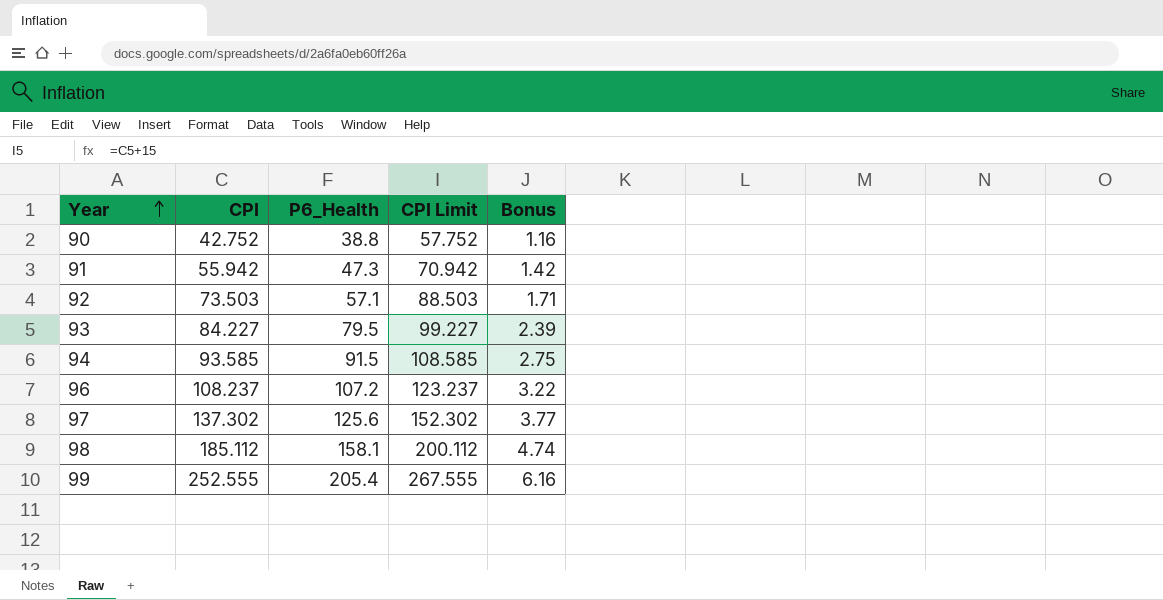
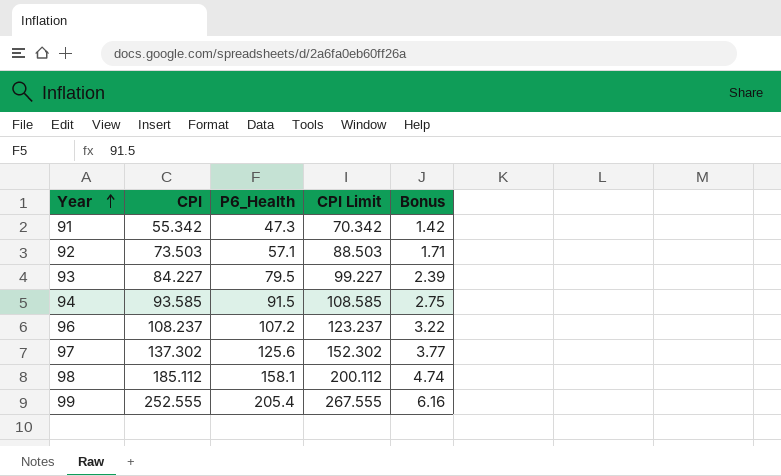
row 90: 42.752 | 38.8 | 57.752 | 1.16 -> none
91 | CPI: 55.942 -> 55.342
91 | CPI Limit: 70.942 -> 70.342

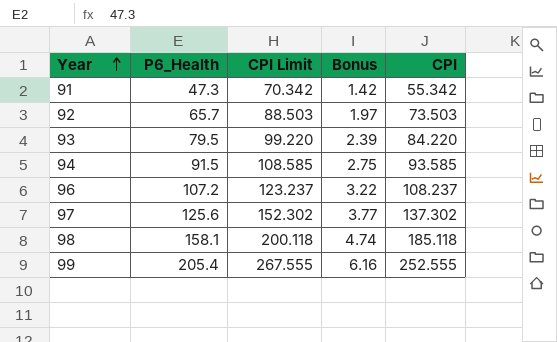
column CPI | position: 2 -> 5
92 | P6_Health: 57.1 -> 65.7
92 | Bonus: 1.71 -> 1.97
93 | CPI Limit: 99.227 -> 99.220
93 | CPI: 84.227 -> 84.220
98 | CPI Limit: 200.112 -> 200.118
98 | CPI: 185.112 -> 185.118

